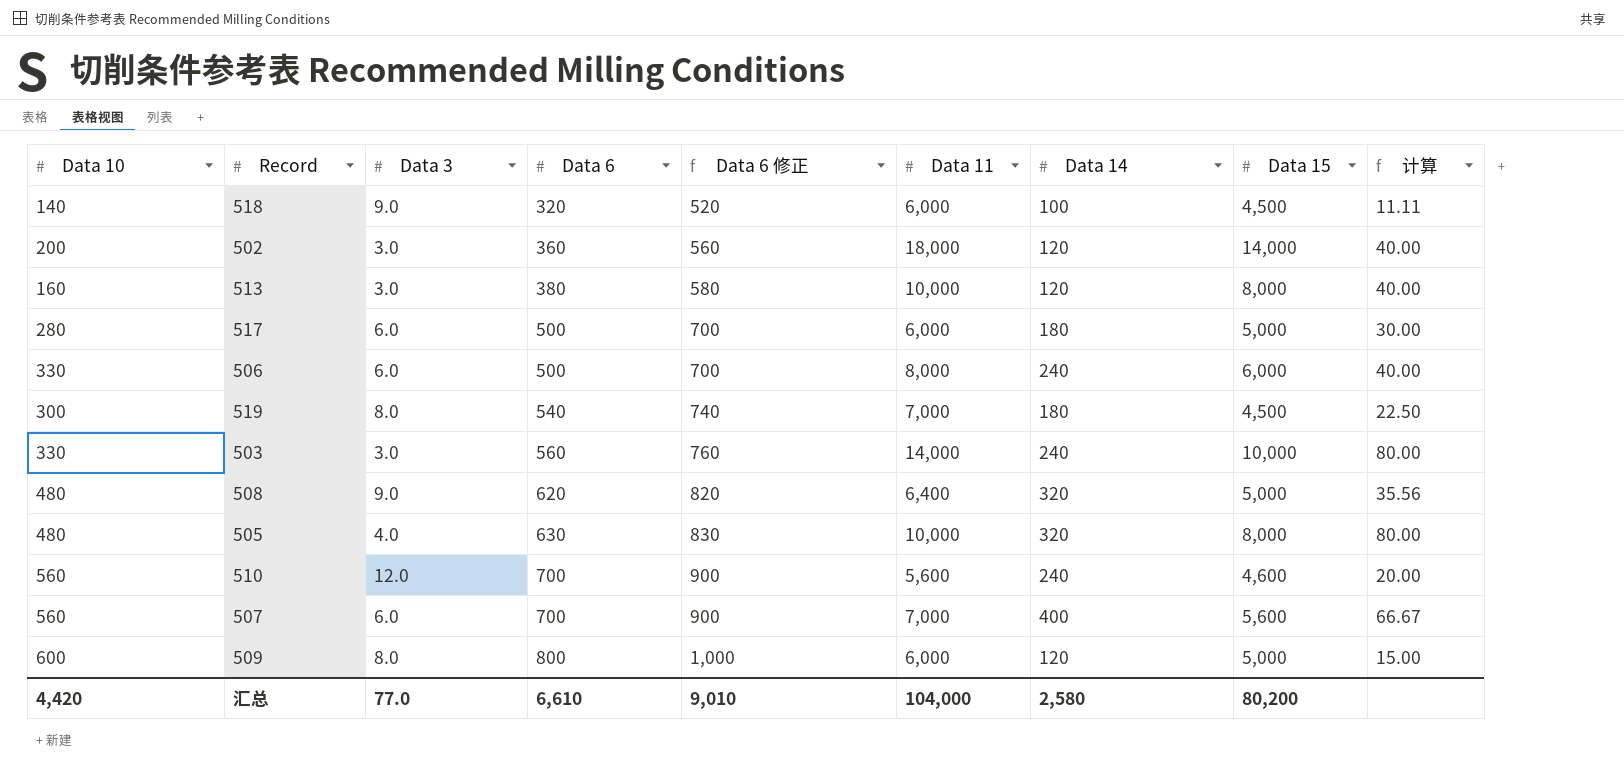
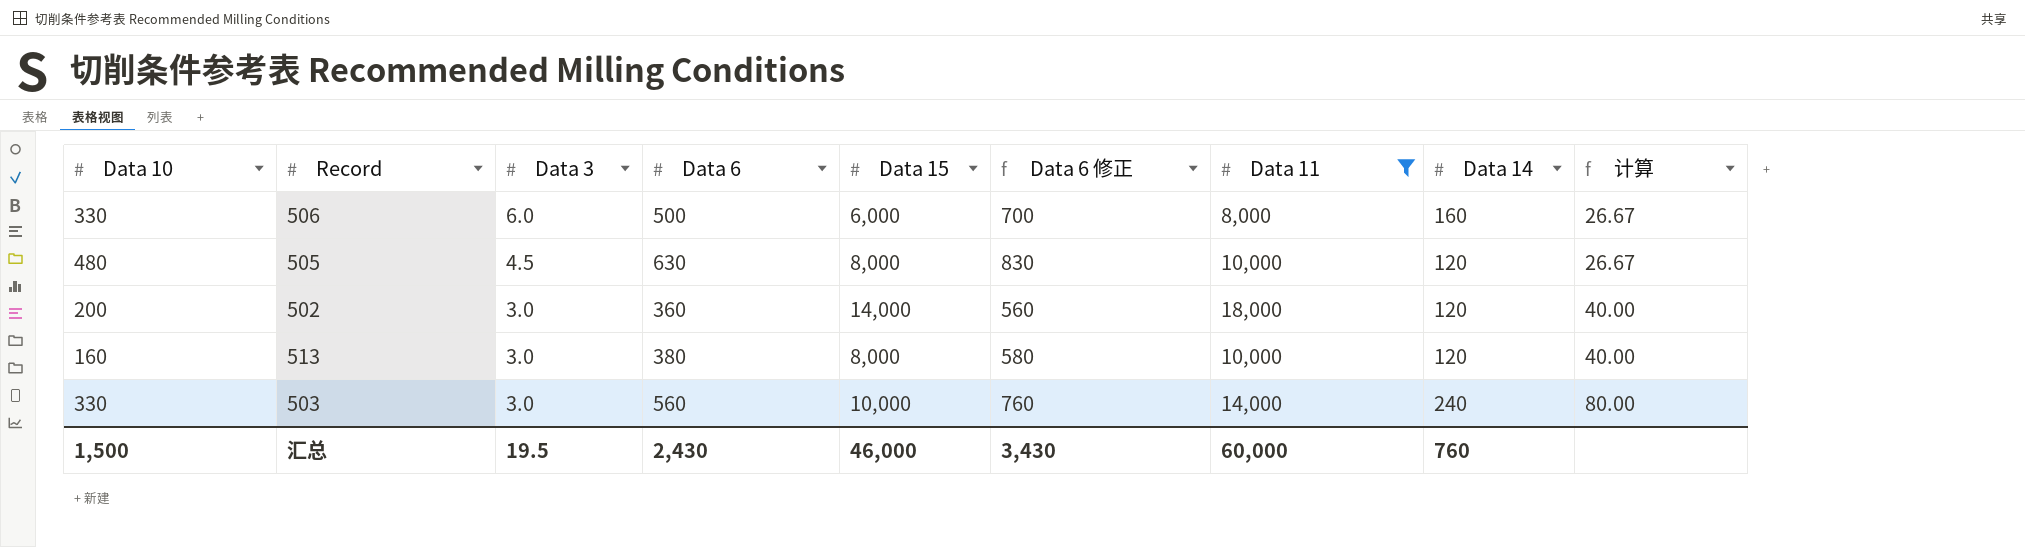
filter: none -> Data 11 >= 8,000
row order: Data 6 ascending -> Data 3 descending
column Data 15 | position: 8 -> 5
506 | Data 14: 240 -> 160
506 | 计算: 40.00 -> 26.67
505 | Data 3: 4.0 -> 4.5
505 | Data 14: 320 -> 120
505 | 计算: 80.00 -> 26.67
汇总 | Data 10: 4,420 -> 1,500
汇总 | Data 3: 77.0 -> 19.5
汇总 | Data 6: 6,610 -> 2,430
汇总 | Data 15: 80,200 -> 46,000
汇总 | Data 6 修正: 9,010 -> 3,430
汇总 | Data 11: 104,000 -> 60,000
汇总 | Data 14: 2,580 -> 760

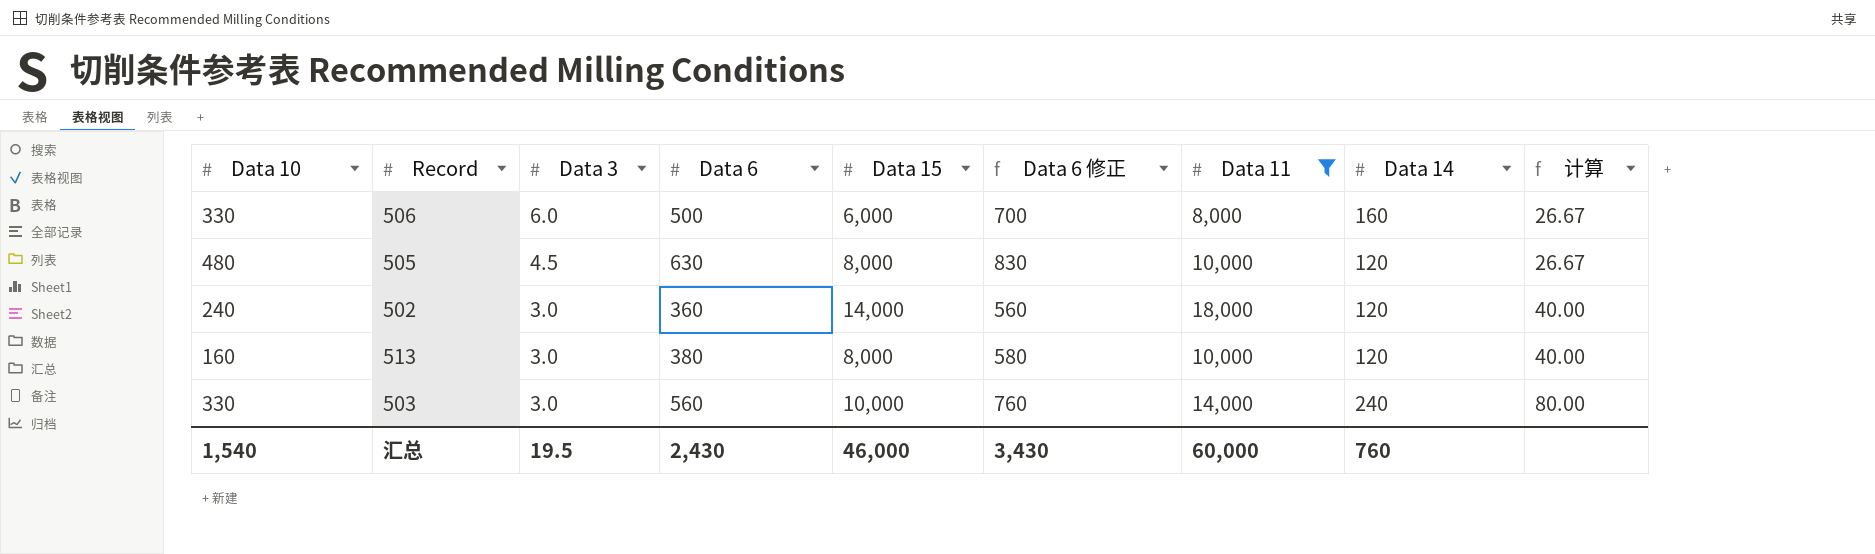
502 | Data 10: 200 -> 240
汇总 | Data 10: 1,500 -> 1,540

